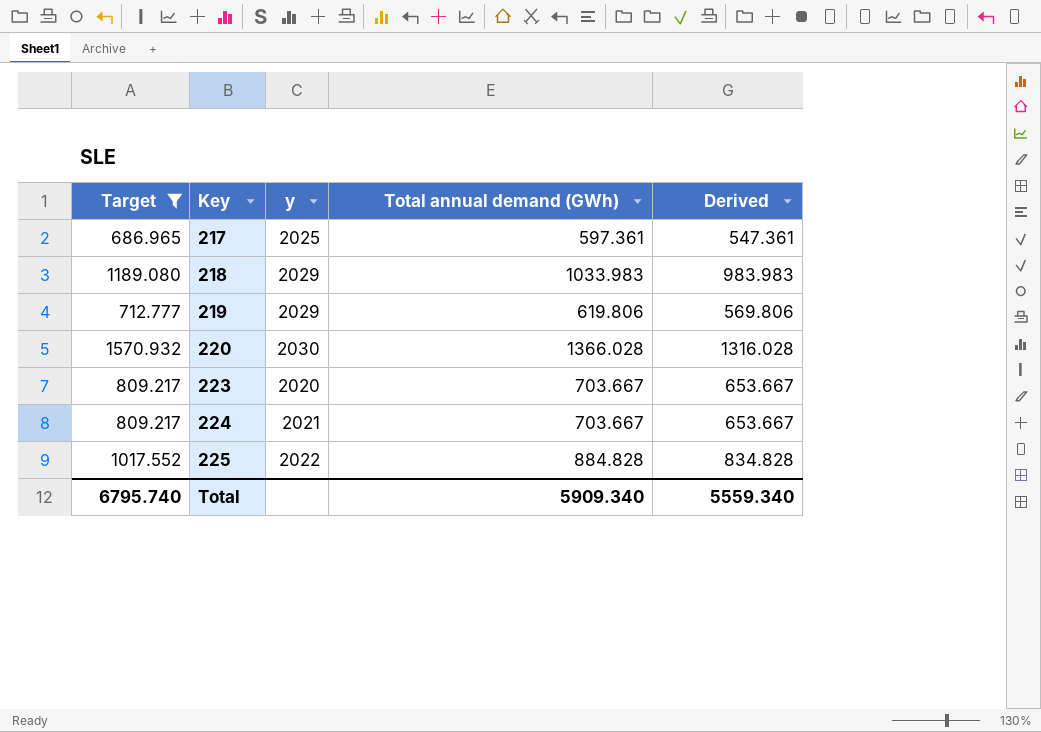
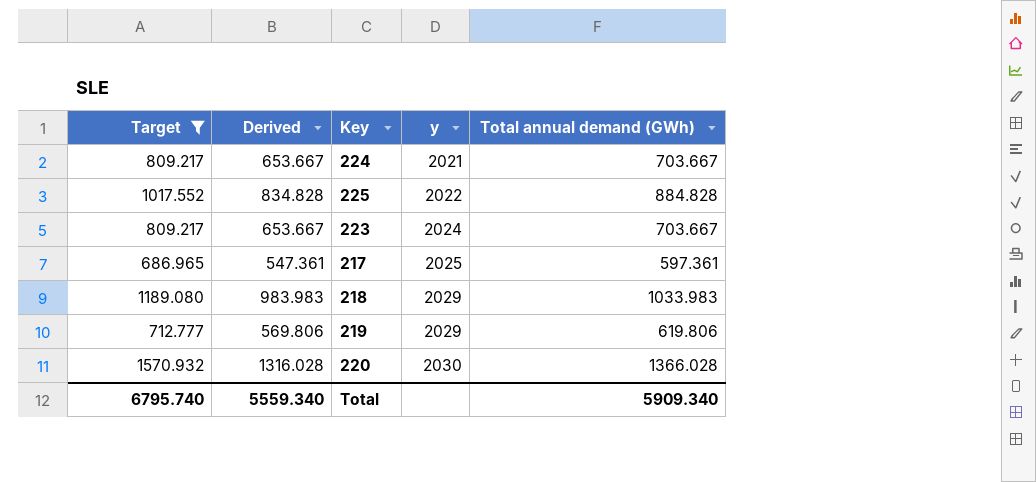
row order: Key ascending -> y ascending
column Derived | position: 5 -> 2
223 | y: 2020 -> 2024

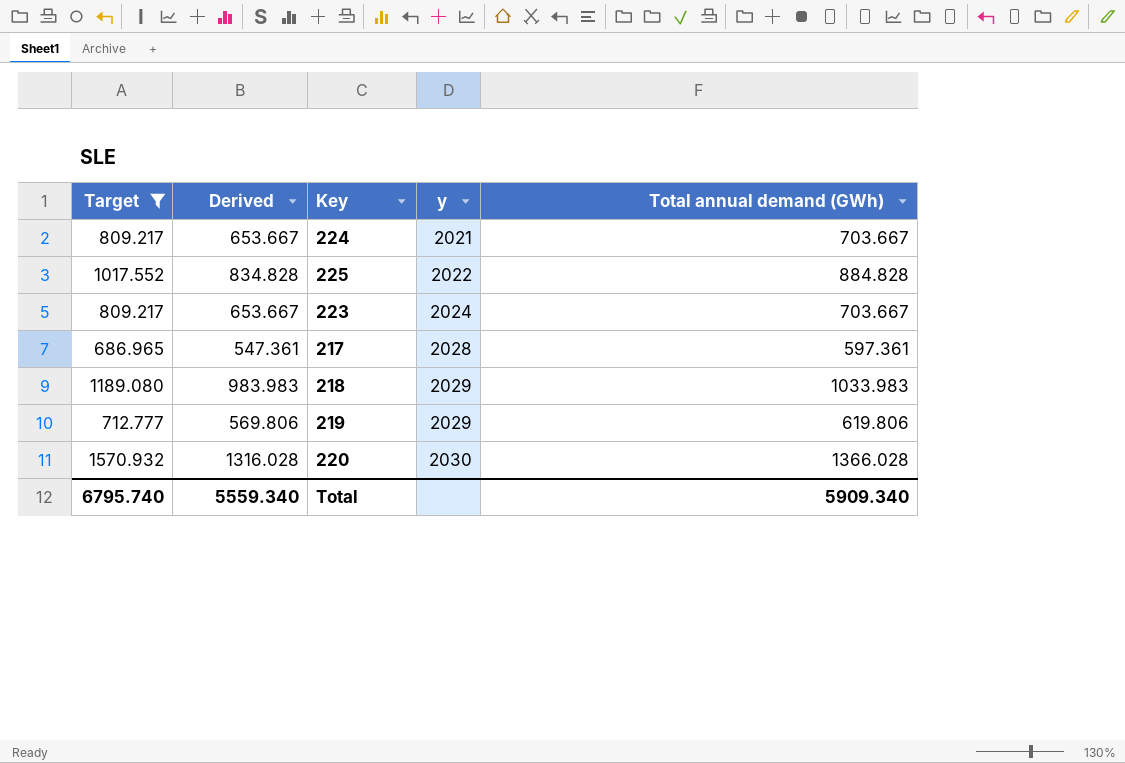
217 | y: 2025 -> 2028

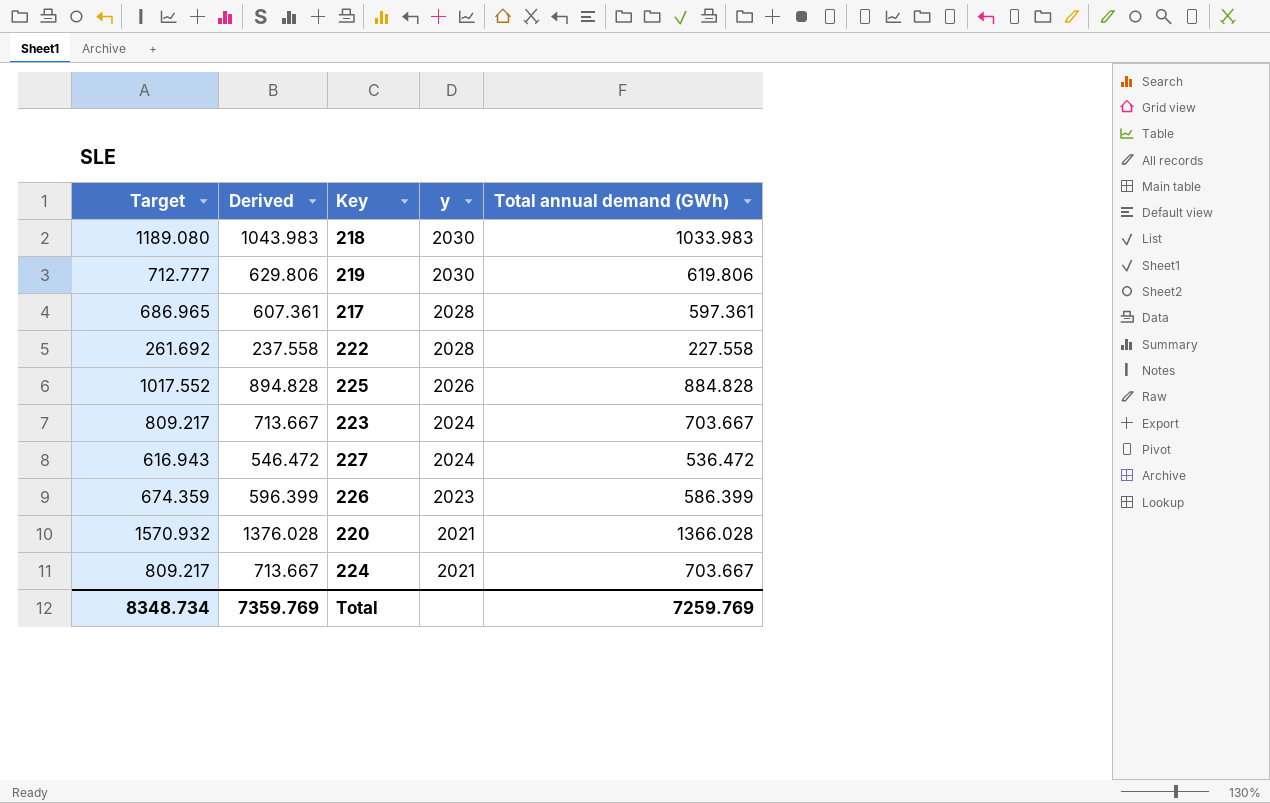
filter: Target >= 686.965 -> none
row order: y ascending -> y descending
column Derived | formula: [Total annual demand (GWh)] - 50 -> [Total annual demand (GWh)] + 10
218 | y: 2029 -> 2030
219 | y: 2029 -> 2030
225 | y: 2022 -> 2026
220 | y: 2030 -> 2021
Total | Target: 6795.740 -> 8348.734
Total | Derived: 5559.340 -> 7359.769
Total | Total annual demand (GWh): 5909.340 -> 7259.769

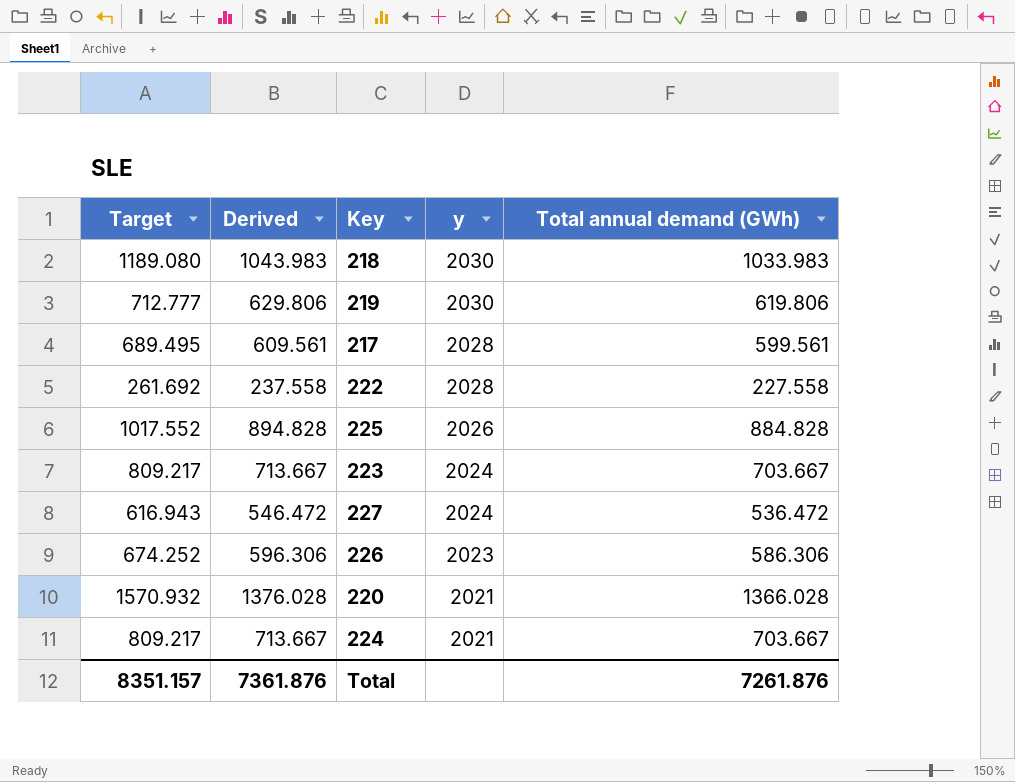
217 | Target: 686.965 -> 689.495
217 | Derived: 607.361 -> 609.561
217 | Total annual demand (GWh): 597.361 -> 599.561
226 | Target: 674.359 -> 674.252
226 | Derived: 596.399 -> 596.306
226 | Total annual demand (GWh): 586.399 -> 586.306
Total | Target: 8348.734 -> 8351.157
Total | Derived: 7359.769 -> 7361.876
Total | Total annual demand (GWh): 7259.769 -> 7261.876

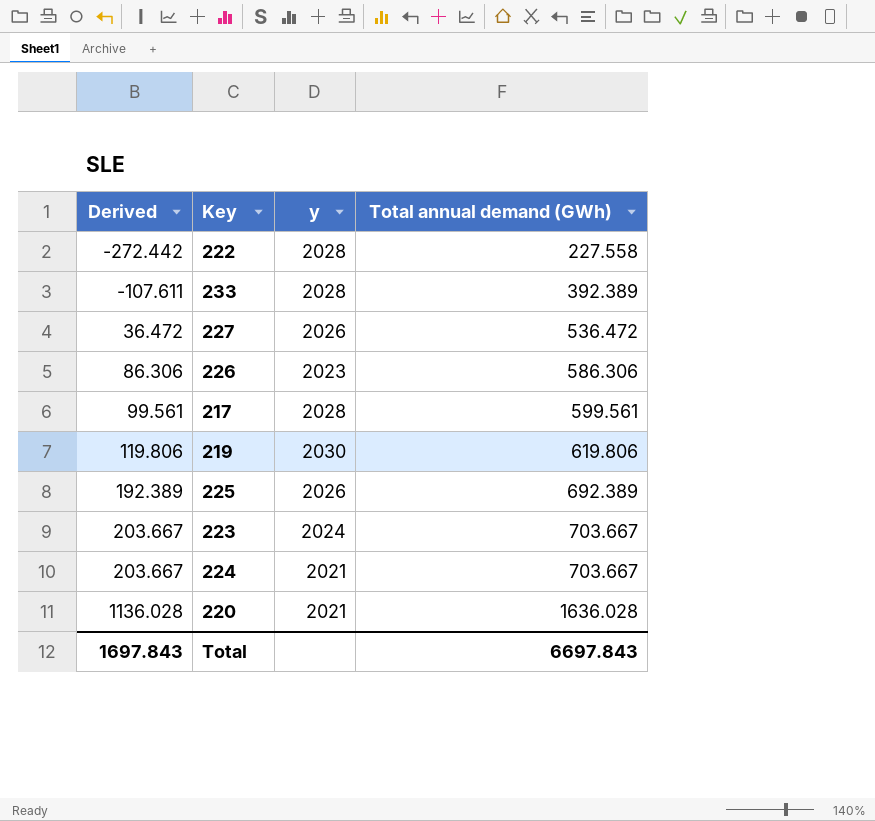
row order: y descending -> Derived ascending
column Target | formula: [Total annual demand (GWh)] * 1.15 -> none
column Derived | formula: [Total annual demand (GWh)] + 10 -> [Total annual demand (GWh)] - 500
row 218: 1189.080 | 1043.983 | 2030 | 1033.983 -> none
row 233: none -> -107.611 | 2028 | 392.389
227 | y: 2024 -> 2026
225 | Total annual demand (GWh): 884.828 -> 692.389
220 | Total annual demand (GWh): 1366.028 -> 1636.028
Total | Derived: 7361.876 -> 1697.843
Total | Total annual demand (GWh): 7261.876 -> 6697.843

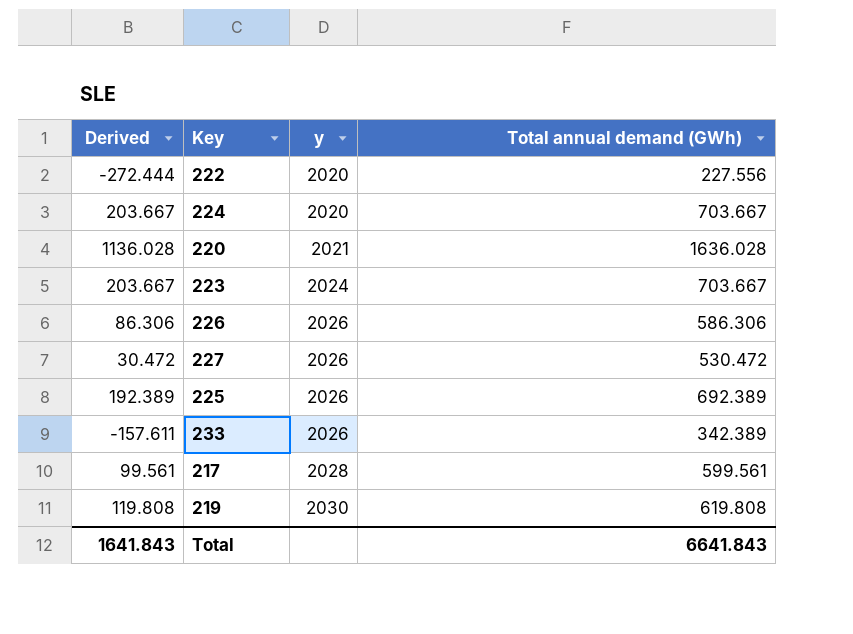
row order: Derived ascending -> y ascending
222 | Derived: -272.442 -> -272.444
222 | y: 2028 -> 2020
222 | Total annual demand (GWh): 227.558 -> 227.556
224 | y: 2021 -> 2020
226 | y: 2023 -> 2026
227 | Derived: 36.472 -> 30.472
227 | Total annual demand (GWh): 536.472 -> 530.472
233 | Derived: -107.611 -> -157.611
233 | y: 2028 -> 2026
233 | Total annual demand (GWh): 392.389 -> 342.389
219 | Derived: 119.806 -> 119.808
219 | Total annual demand (GWh): 619.806 -> 619.808
Total | Derived: 1697.843 -> 1641.843
Total | Total annual demand (GWh): 6697.843 -> 6641.843

